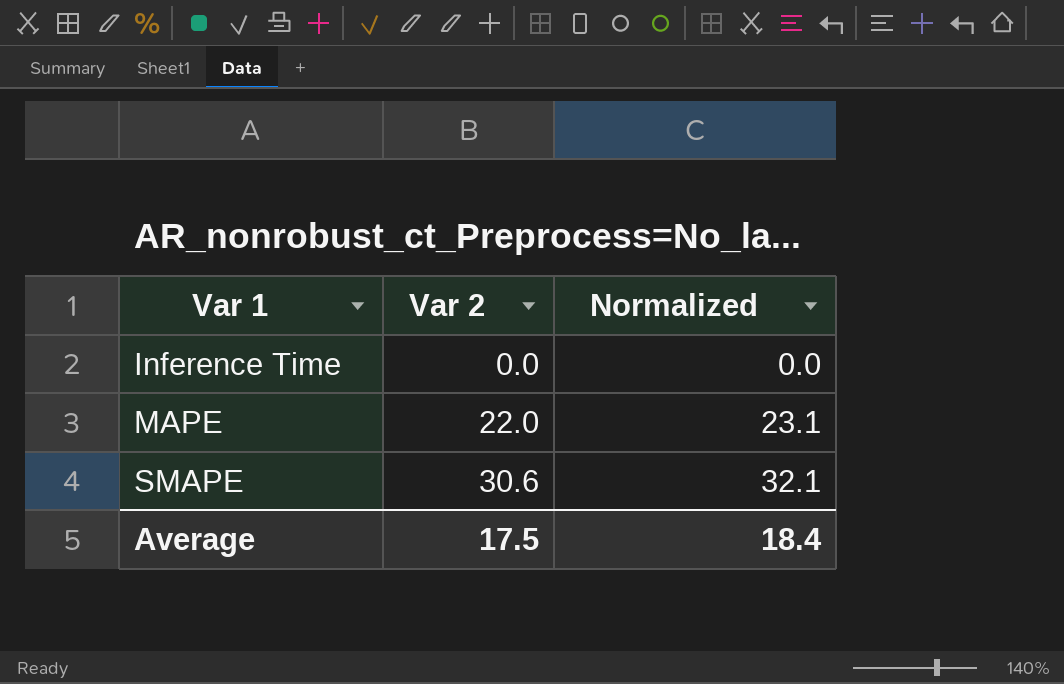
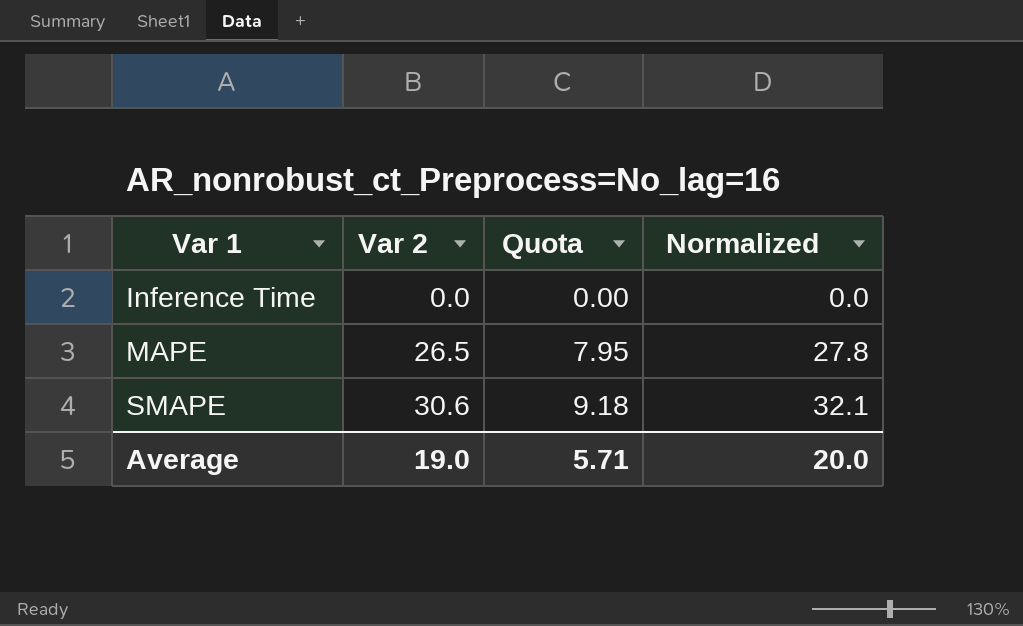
column Quota | formula: none -> [Var 2] * 0.3
MAPE | Var 2: 22.0 -> 26.5
MAPE | Normalized: 23.1 -> 27.8
Average | Var 2: 17.5 -> 19.0
Average | Normalized: 18.4 -> 20.0

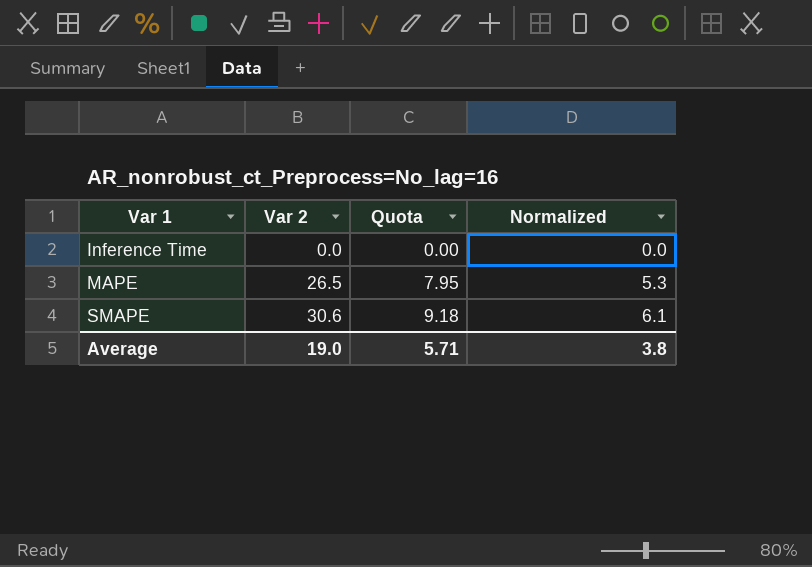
column Normalized | formula: [Var 2] * 1.05 -> [Var 2] * 0.2
Average | Normalized: 20.0 -> 3.8

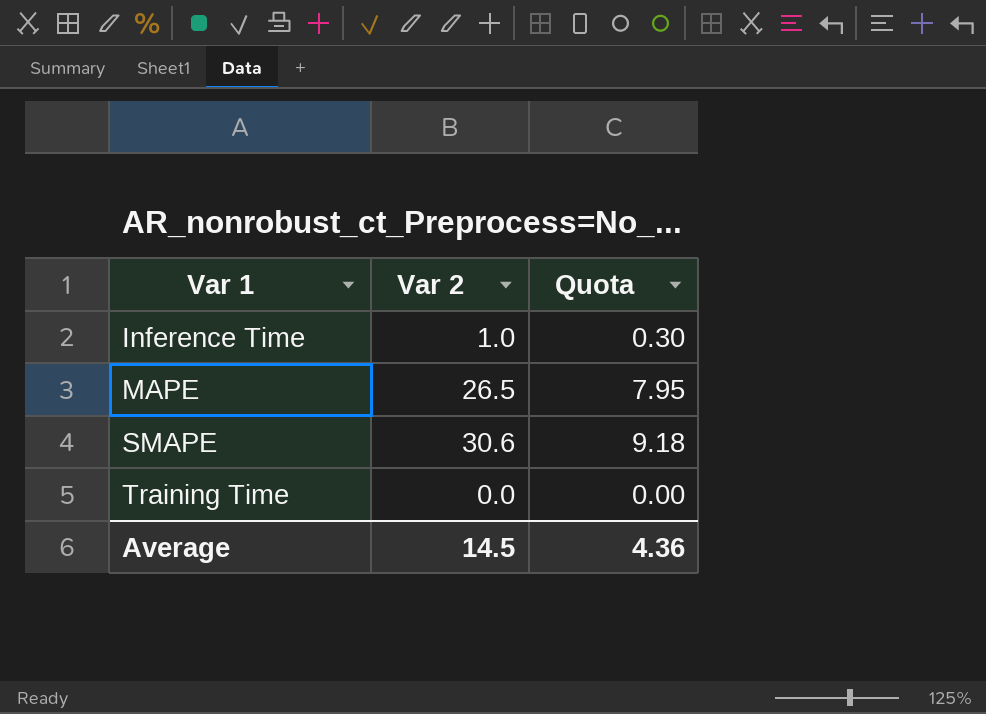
column Normalized | formula: [Var 2] * 0.2 -> none
Inference Time | Var 2: 0.0 -> 1.0
Inference Time | Quota: 0.00 -> 0.30
row Training Time: none -> 0.0 | 0.00
Average | Var 2: 19.0 -> 14.5
Average | Quota: 5.71 -> 4.36

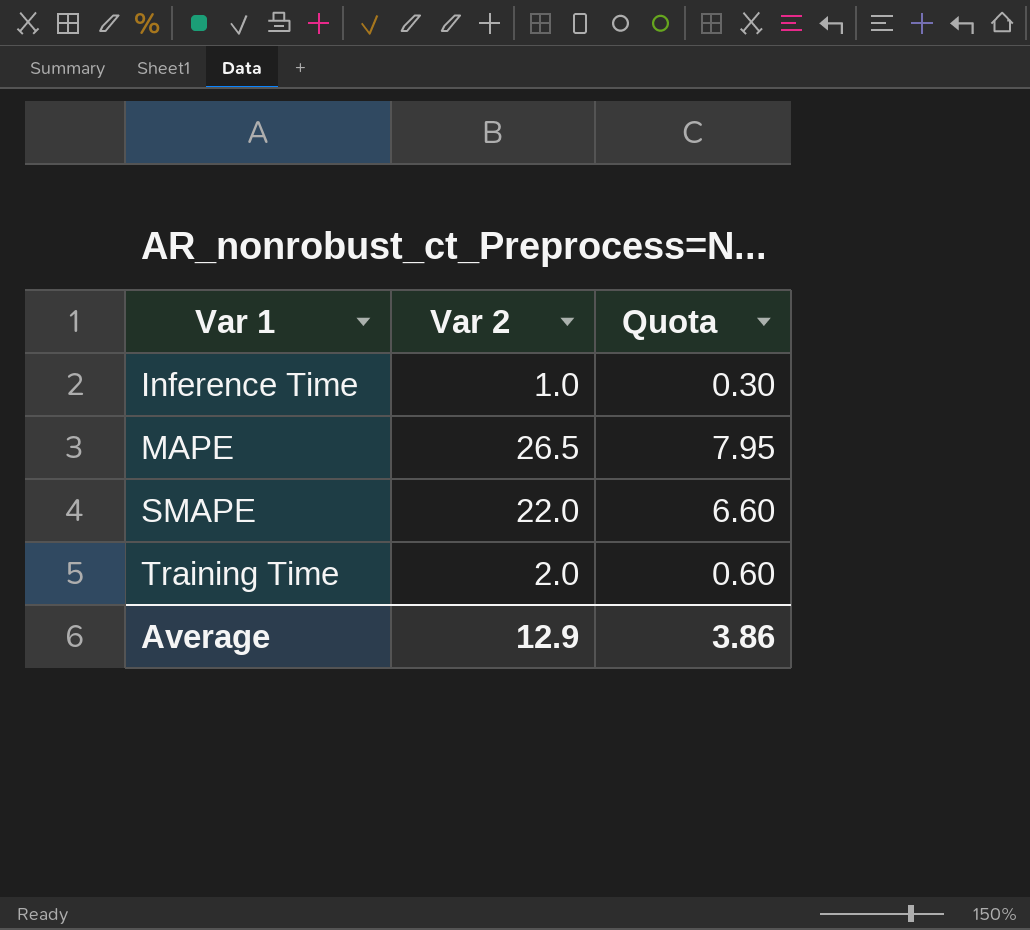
SMAPE | Var 2: 30.6 -> 22.0
SMAPE | Quota: 9.18 -> 6.60
Training Time | Var 2: 0.0 -> 2.0
Training Time | Quota: 0.00 -> 0.60
Average | Var 2: 14.5 -> 12.9
Average | Quota: 4.36 -> 3.86

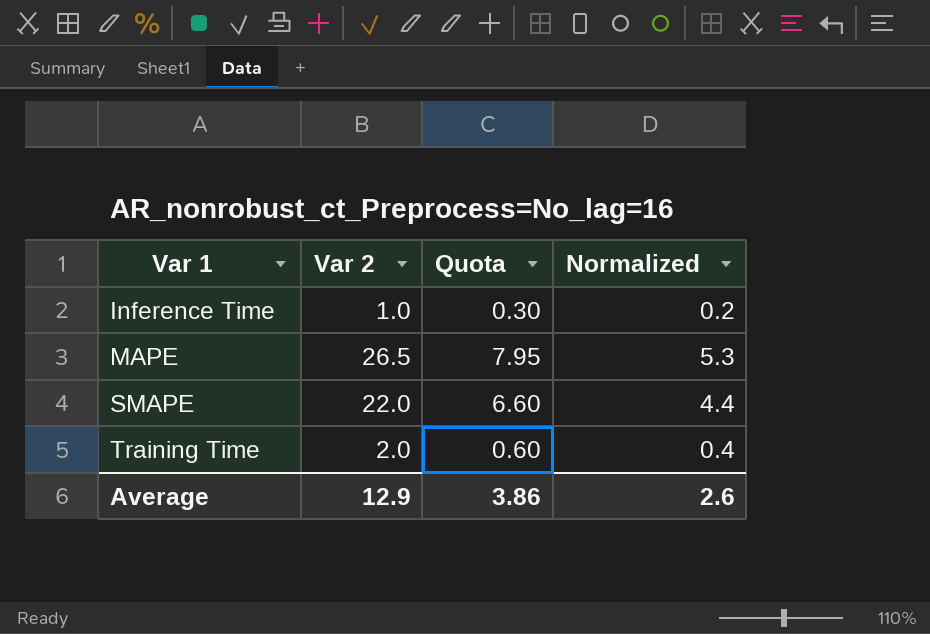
column Normalized | formula: none -> [Var 2] * 0.2

